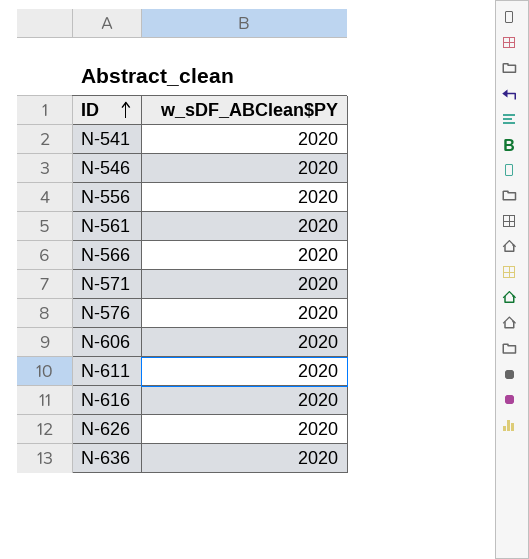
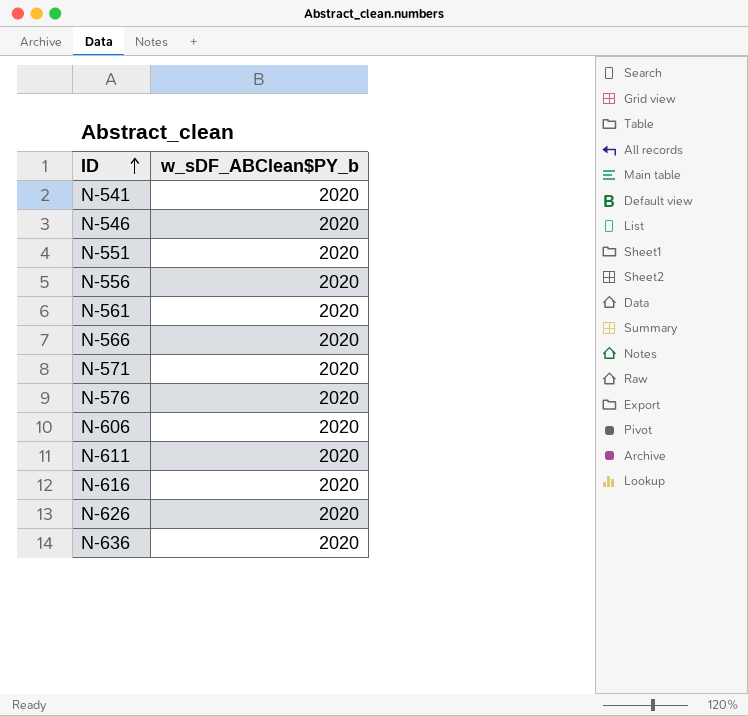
column name: w_sDF_ABClean$PY -> w_sDF_ABClean$PY_b
row N-551: none -> 2020

